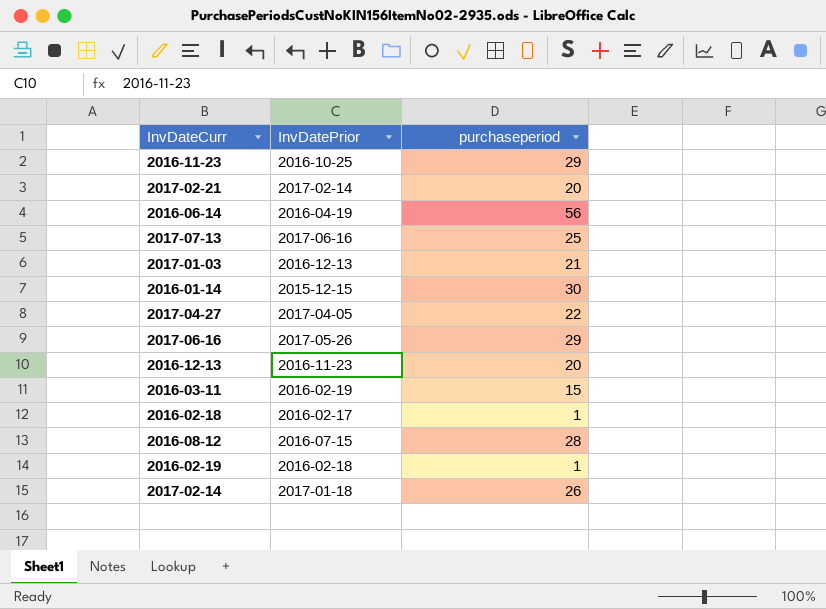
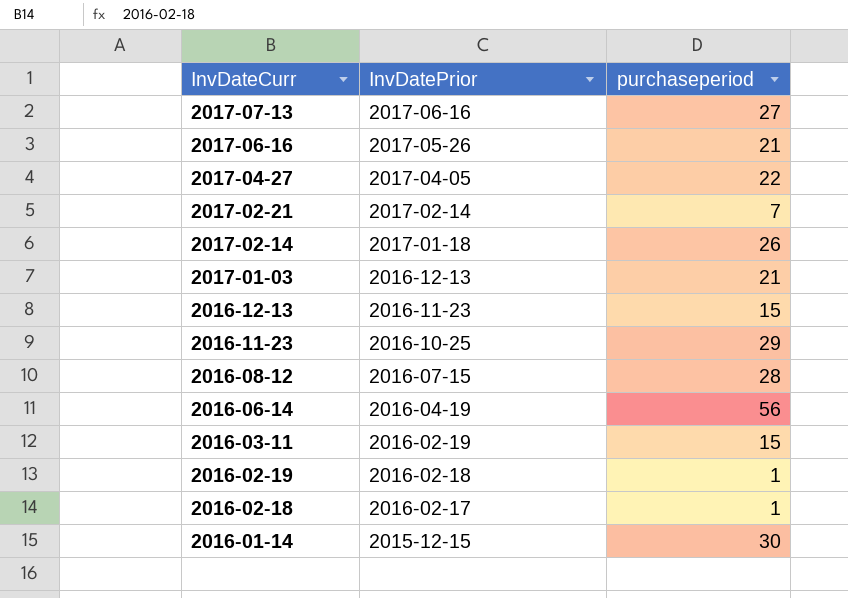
row order: none -> InvDateCurr descending
2017-07-13 | purchaseperiod: 25 -> 27
2017-06-16 | purchaseperiod: 29 -> 21
2017-02-21 | purchaseperiod: 20 -> 7
2016-12-13 | purchaseperiod: 20 -> 15

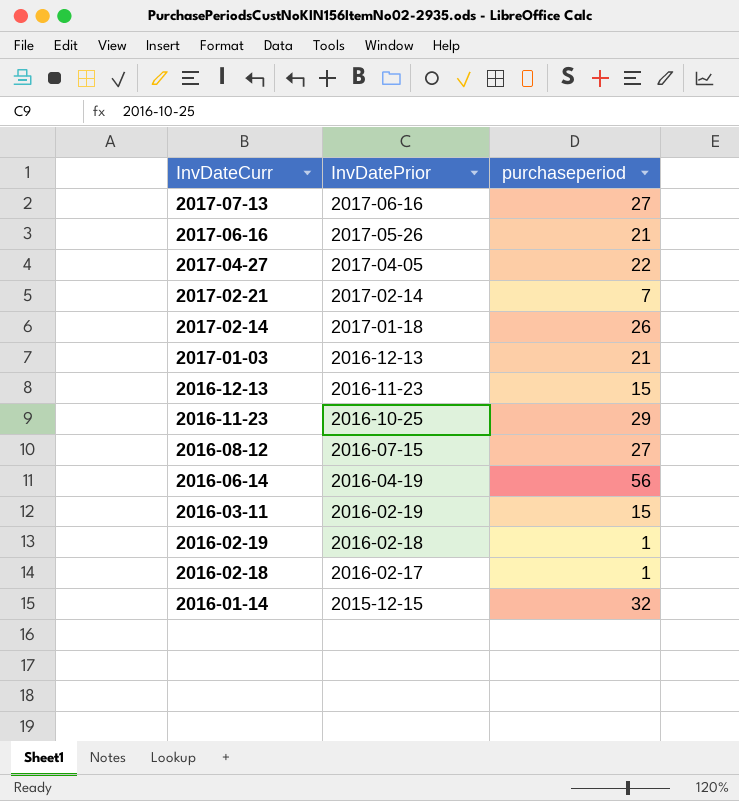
2016-08-12 | purchaseperiod: 28 -> 27
2016-01-14 | purchaseperiod: 30 -> 32

